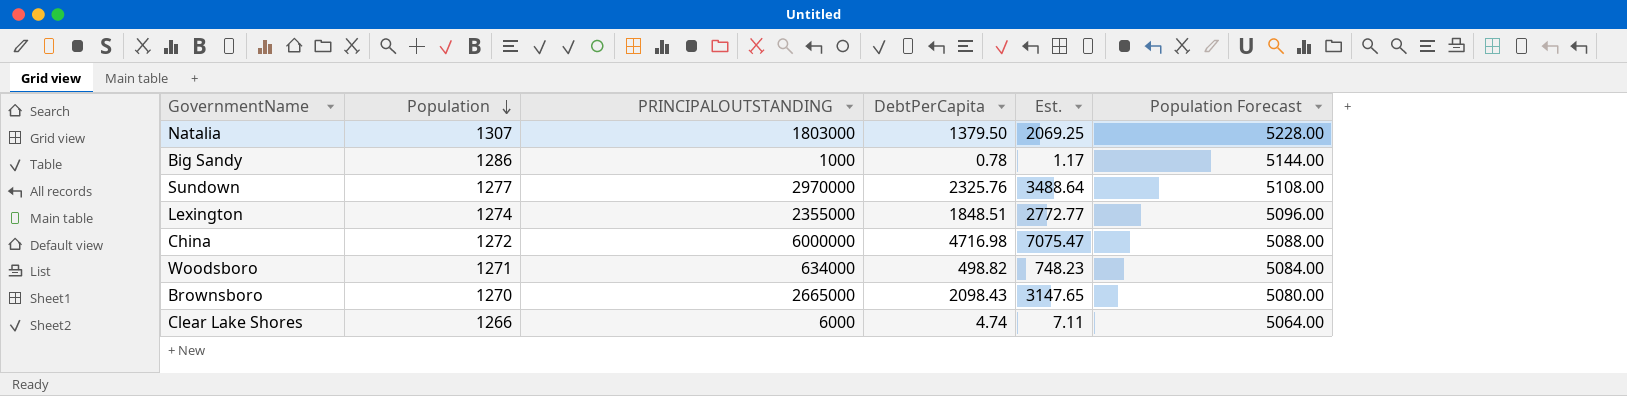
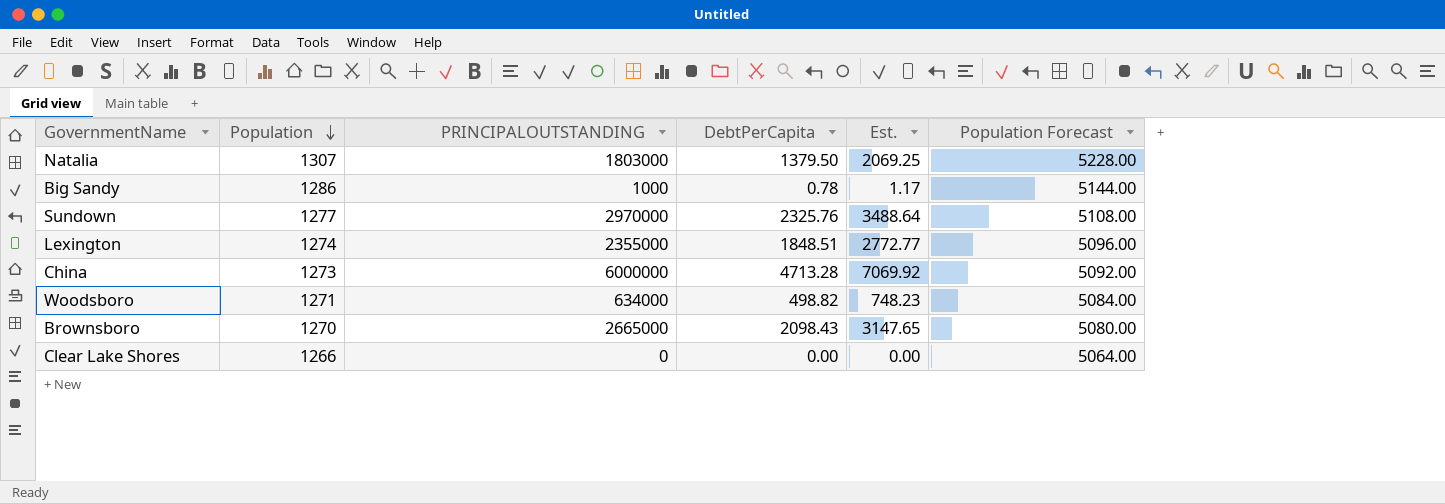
China | Population: 1272 -> 1273
China | DebtPerCapita: 4716.98 -> 4713.28
China | Est.: 7075.47 -> 7069.92
China | Population Forecast: 5088.00 -> 5092.00
Clear Lake Shores | PRINCIPALOUTSTANDING: 6000 -> 0
Clear Lake Shores | DebtPerCapita: 4.74 -> 0.00
Clear Lake Shores | Est.: 7.11 -> 0.00

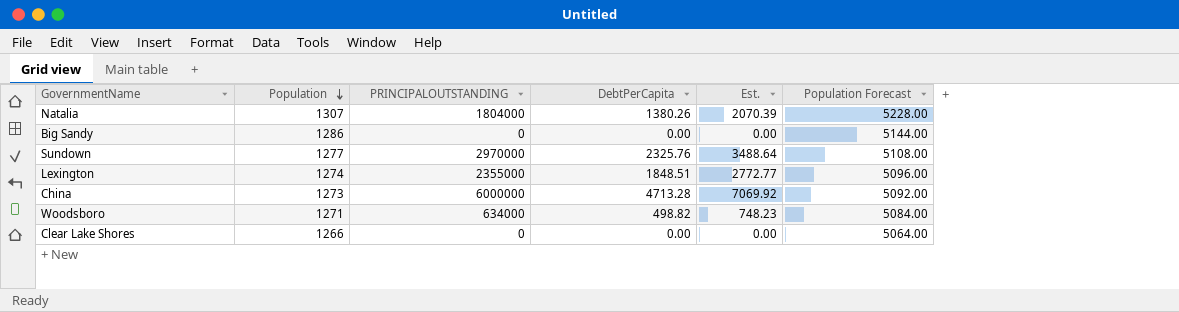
row Brownsboro: 1270 | 2665000 | 2098.43 | 3147.65 | 5080.00 -> none
Natalia | PRINCIPALOUTSTANDING: 1803000 -> 1804000
Natalia | DebtPerCapita: 1379.50 -> 1380.26
Natalia | Est.: 2069.25 -> 2070.39
Big Sandy | PRINCIPALOUTSTANDING: 1000 -> 0
Big Sandy | DebtPerCapita: 0.78 -> 0.00
Big Sandy | Est.: 1.17 -> 0.00

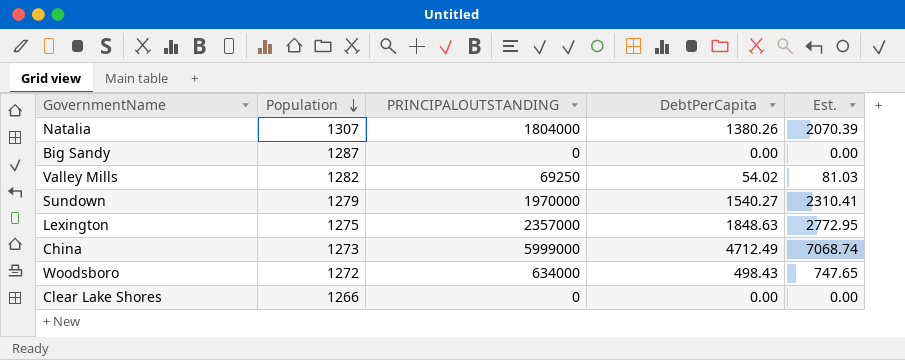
column Population Forecast | formula: [Population] * 4 -> none
Big Sandy | Population: 1286 -> 1287
row Valley Mills: none -> 1282 | 69250 | 54.02 | 81.03
Sundown | Population: 1277 -> 1279
Sundown | PRINCIPALOUTSTANDING: 2970000 -> 1970000
Sundown | DebtPerCapita: 2325.76 -> 1540.27
Sundown | Est.: 3488.64 -> 2310.41
Lexington | Population: 1274 -> 1275
Lexington | PRINCIPALOUTSTANDING: 2355000 -> 2357000
Lexington | DebtPerCapita: 1848.51 -> 1848.63
Lexington | Est.: 2772.77 -> 2772.95
China | PRINCIPALOUTSTANDING: 6000000 -> 5999000
China | DebtPerCapita: 4713.28 -> 4712.49
China | Est.: 7069.92 -> 7068.74
Woodsboro | Population: 1271 -> 1272
Woodsboro | DebtPerCapita: 498.82 -> 498.43
Woodsboro | Est.: 748.23 -> 747.65

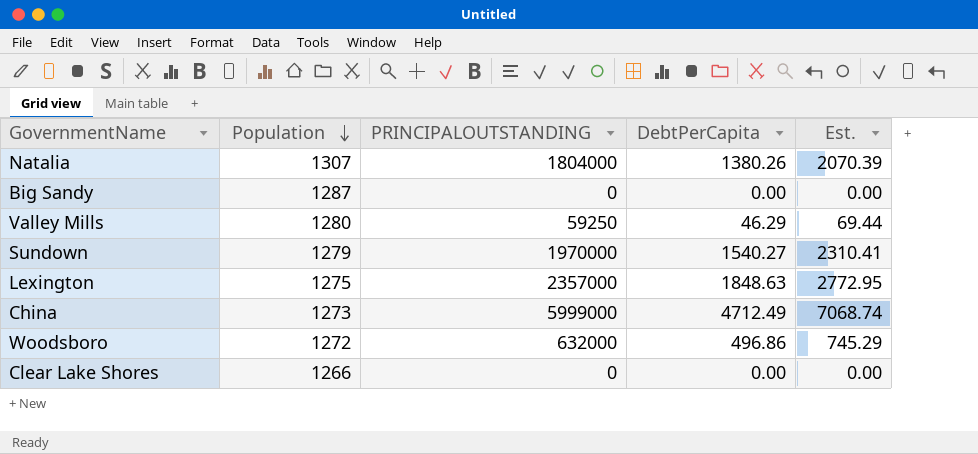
Valley Mills | Population: 1282 -> 1280
Valley Mills | PRINCIPALOUTSTANDING: 69250 -> 59250
Valley Mills | DebtPerCapita: 54.02 -> 46.29
Valley Mills | Est.: 81.03 -> 69.44
Woodsboro | PRINCIPALOUTSTANDING: 634000 -> 632000
Woodsboro | DebtPerCapita: 498.43 -> 496.86
Woodsboro | Est.: 747.65 -> 745.29

